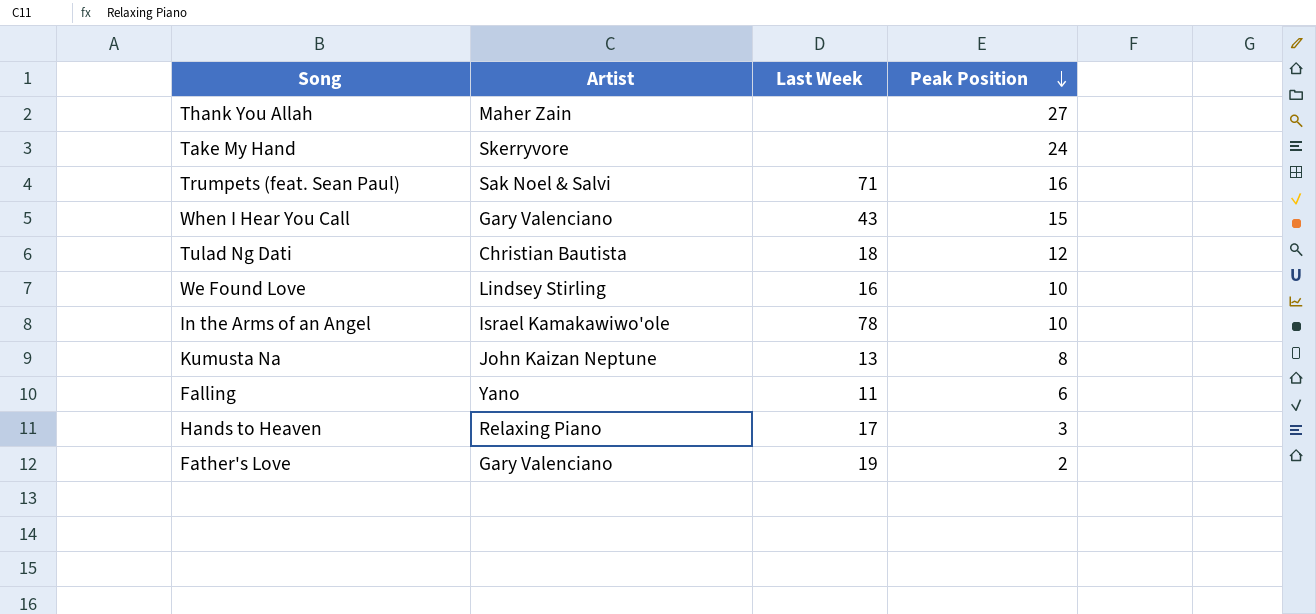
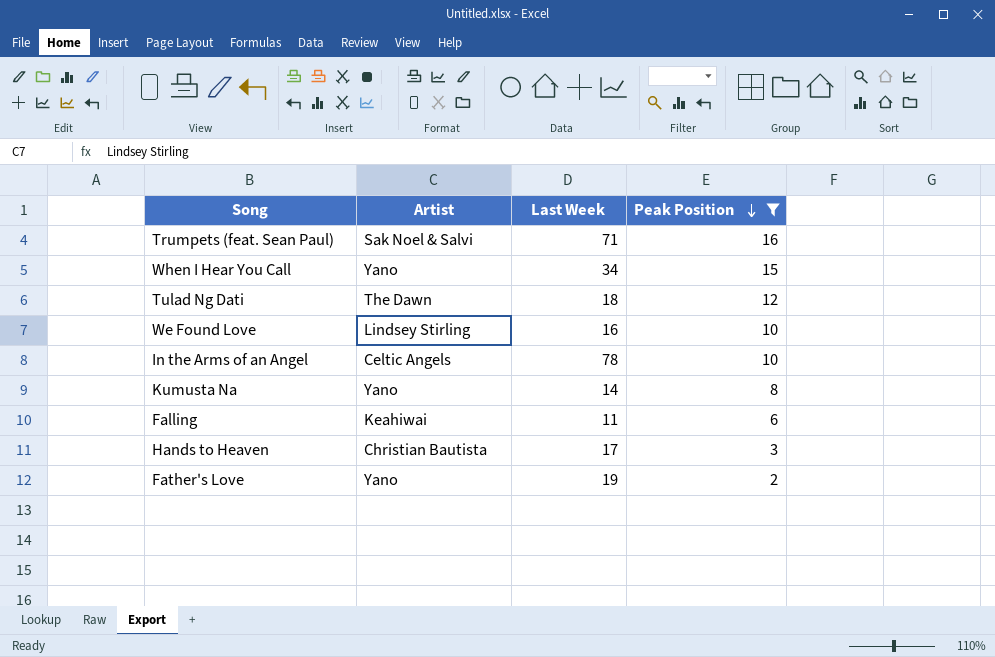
filter: none -> Peak Position <= 16
When I Hear You Call | Artist: Gary Valenciano -> Yano
When I Hear You Call | Last Week: 43 -> 34
Tulad Ng Dati | Artist: Christian Bautista -> The Dawn
In the Arms of an Angel | Artist: Israel Kamakawiwo'ole -> Celtic Angels
Kumusta Na | Artist: John Kaizan Neptune -> Yano
Kumusta Na | Last Week: 13 -> 14
Falling | Artist: Yano -> Keahiwai
Hands to Heaven | Artist: Relaxing Piano -> Christian Bautista
Father's Love | Artist: Gary Valenciano -> Yano

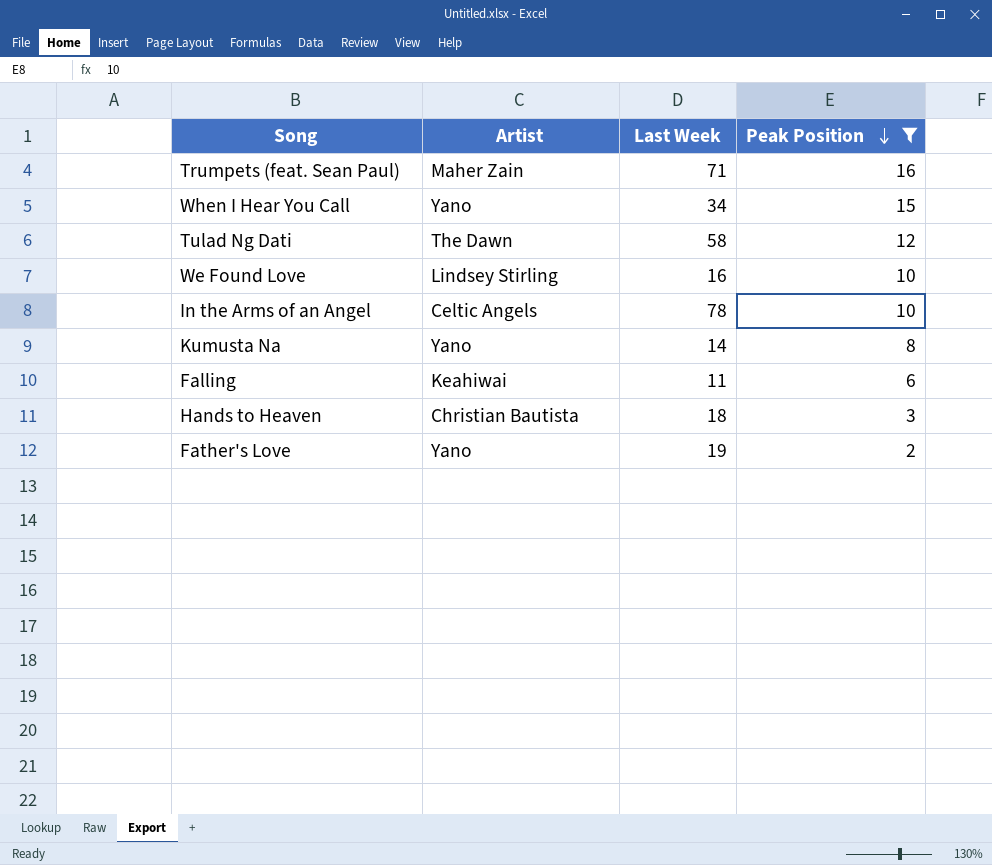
Trumpets (feat. Sean Paul) | Artist: Sak Noel & Salvi -> Maher Zain
Tulad Ng Dati | Last Week: 18 -> 58
Hands to Heaven | Last Week: 17 -> 18

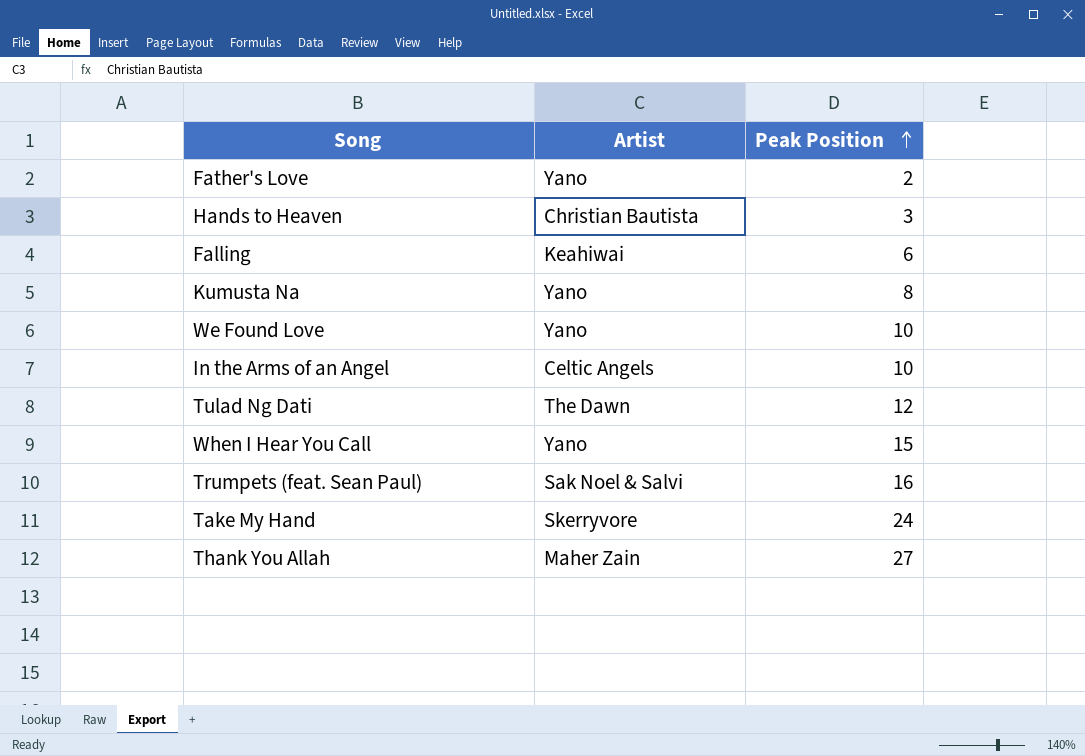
filter: Peak Position <= 16 -> none
row order: Peak Position descending -> Peak Position ascending
column Last Week | position: 3 -> none
We Found Love | Artist: Lindsey Stirling -> Yano
Trumpets (feat. Sean Paul) | Artist: Maher Zain -> Sak Noel & Salvi

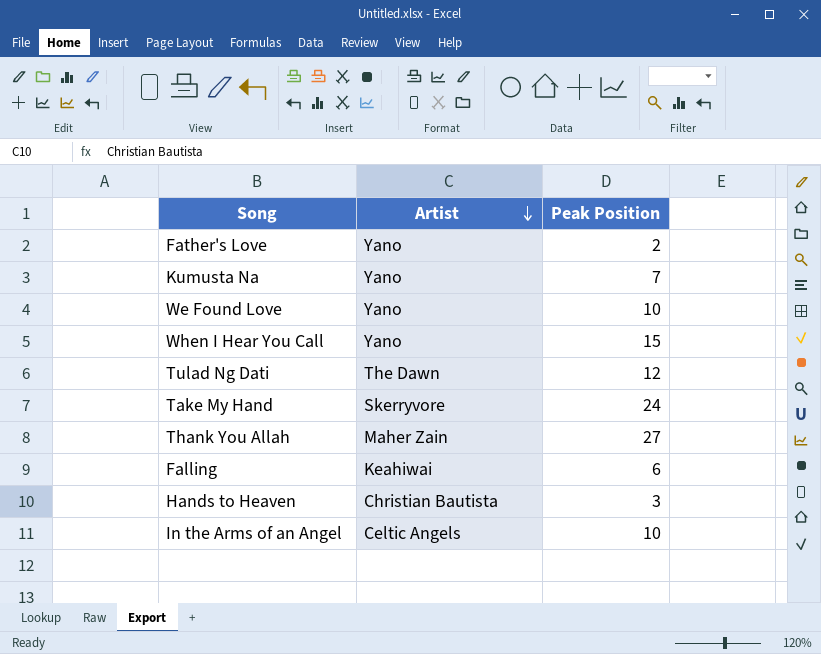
row order: Peak Position ascending -> Artist descending
row Trumpets (feat. Sean Paul): Sak Noel & Salvi | 16 -> none
Kumusta Na | Peak Position: 8 -> 7

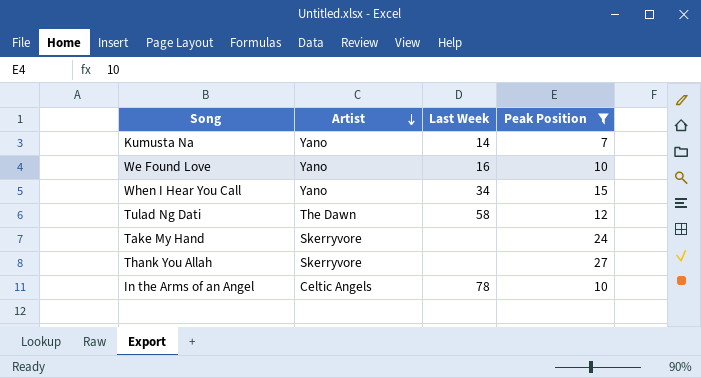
filter: none -> Peak Position >= 7
column Last Week | position: none -> 3
Thank You Allah | Artist: Maher Zain -> Skerryvore

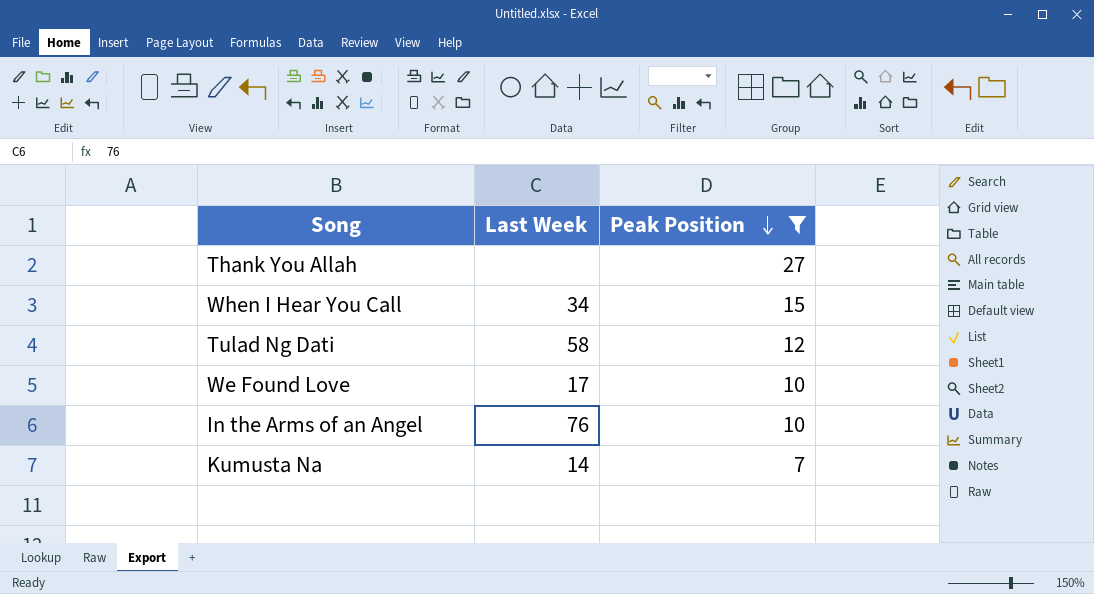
row order: Artist descending -> Peak Position descending
column Artist | position: 2 -> none
row Take My Hand: Skerryvore | none | 24 -> none
We Found Love | Last Week: 16 -> 17
In the Arms of an Angel | Last Week: 78 -> 76

